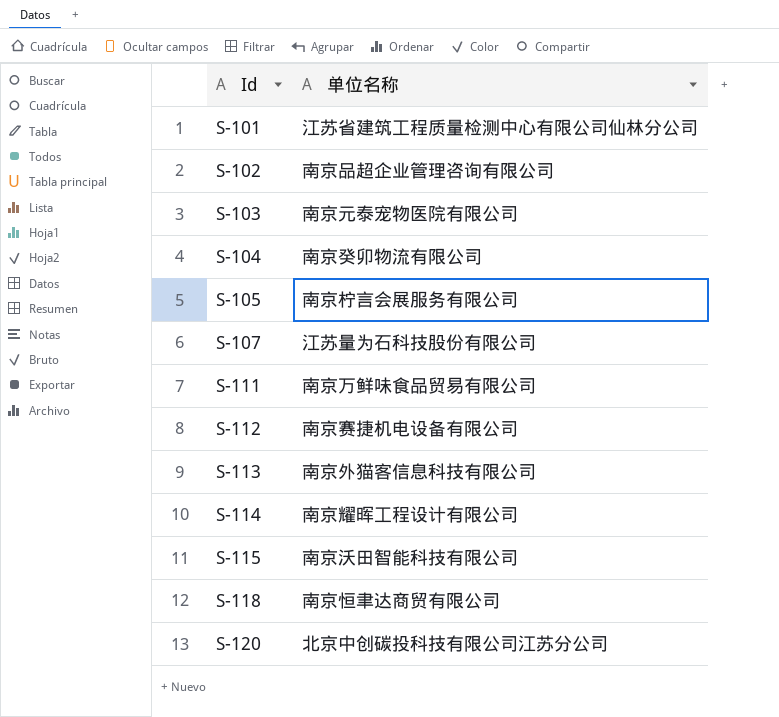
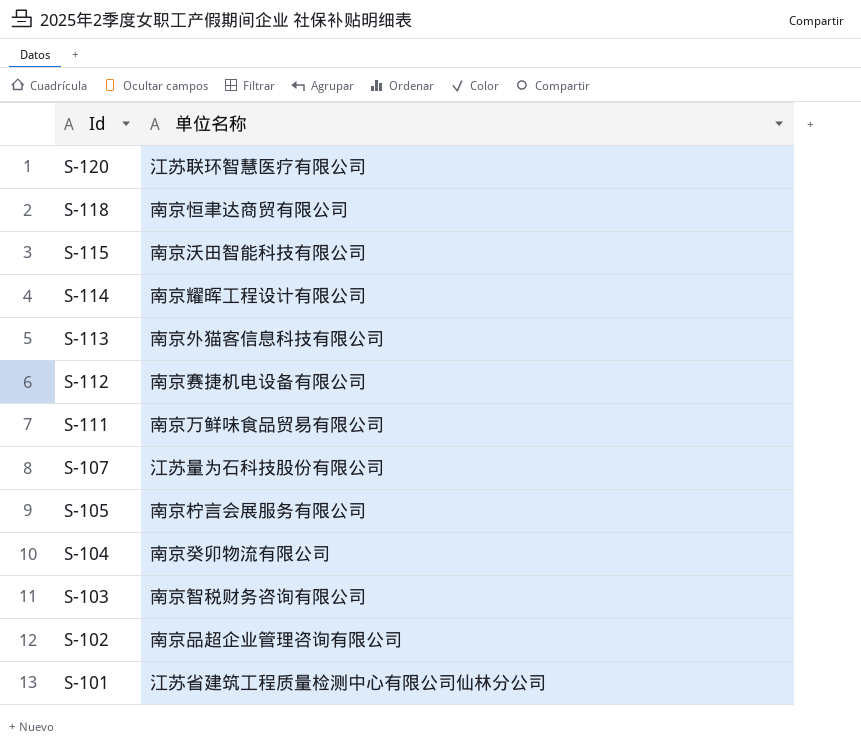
row order: Id ascending -> Id descending
S-120 | 单位名称: 北京中创碳投科技有限公司江苏分公司 -> 江苏联环智慧医疗有限公司
S-103 | 单位名称: 南京元泰宠物医院有限公司 -> 南京智税财务咨询有限公司

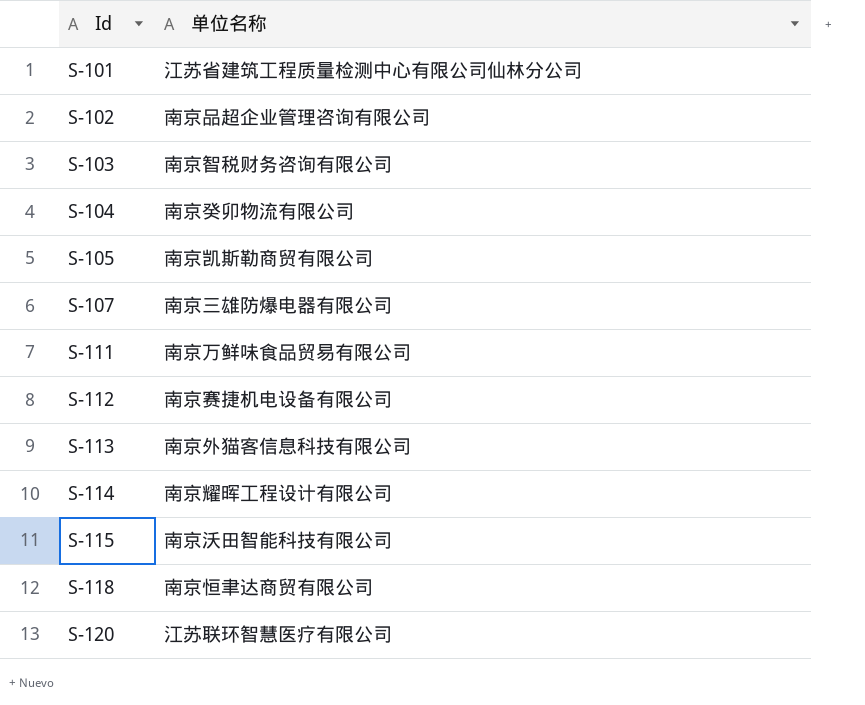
row order: Id descending -> Id ascending
S-105 | 单位名称: 南京柠言会展服务有限公司 -> 南京凯斯勒商贸有限公司
S-107 | 单位名称: 江苏量为石科技股份有限公司 -> 南京三雄防爆电器有限公司

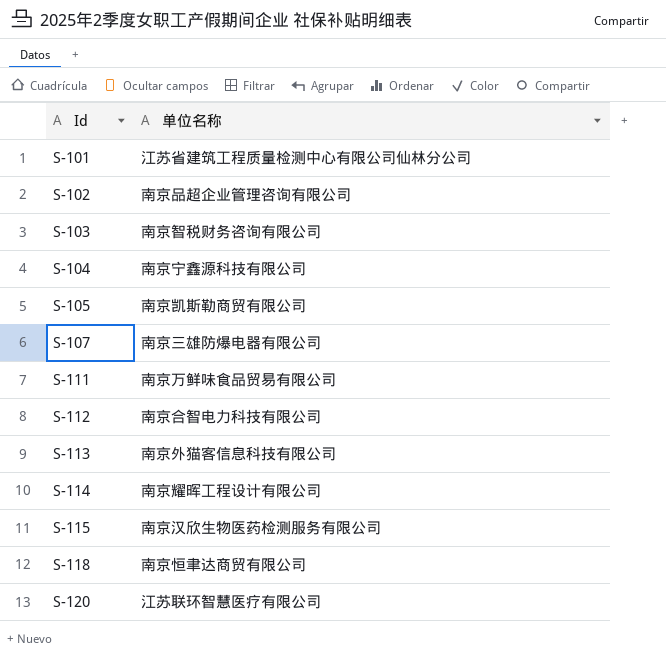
S-104 | 单位名称: 南京癸卯物流有限公司 -> 南京宁鑫源科技有限公司
S-112 | 单位名称: 南京赛捷机电设备有限公司 -> 南京合智电力科技有限公司
S-115 | 单位名称: 南京沃田智能科技有限公司 -> 南京汉欣生物医药检测服务有限公司

